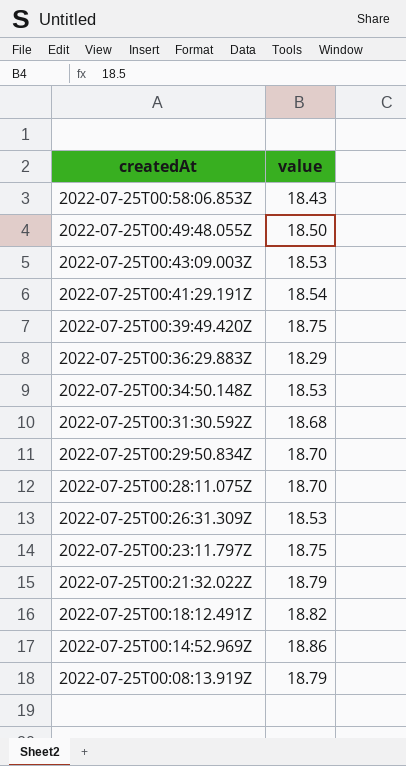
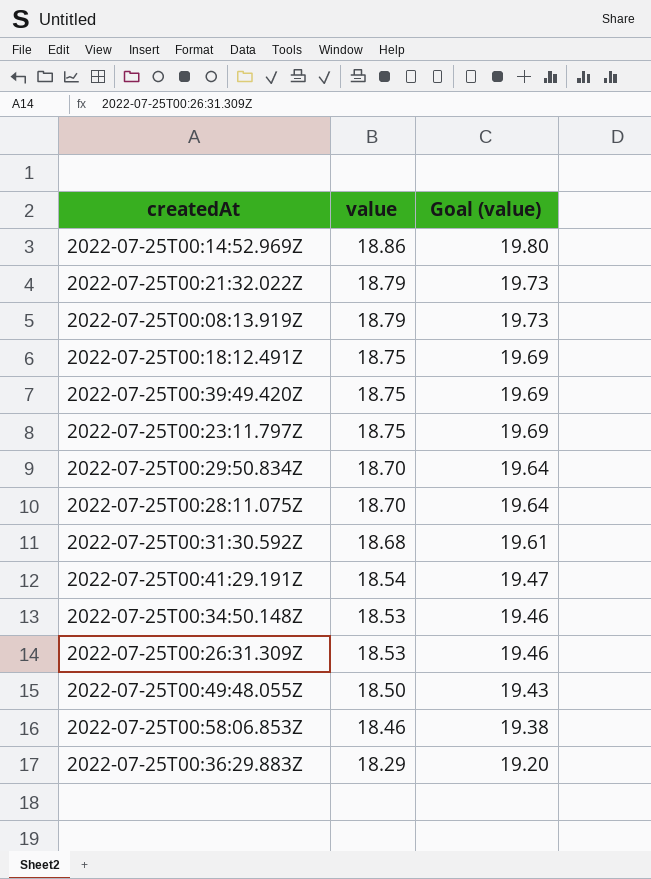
row order: createdAt descending -> value descending
column Goal (value) | formula: none -> [value] * 1.05
row 2022-07-25T00:43:09.003Z: 18.53 -> none
2022-07-25T00:18:12.491Z | value: 18.82 -> 18.75
2022-07-25T00:58:06.853Z | value: 18.43 -> 18.46

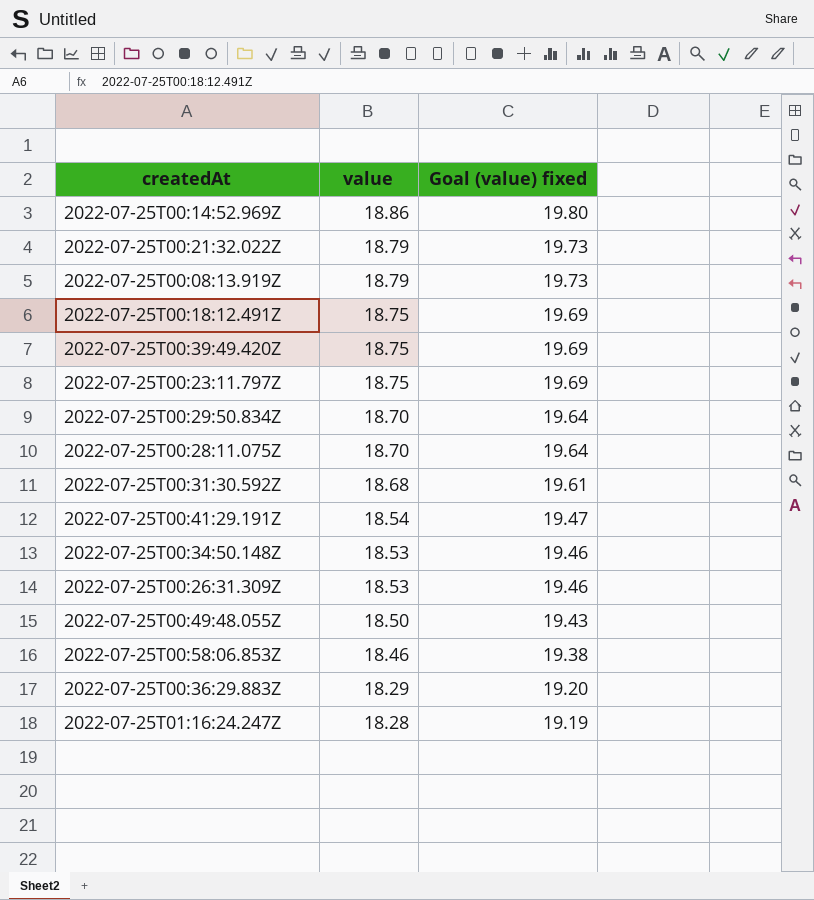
column name: Goal (value) -> Goal (value) fixed
row 2022-07-25T01:16:24.247Z: none -> 18.28 | 19.19

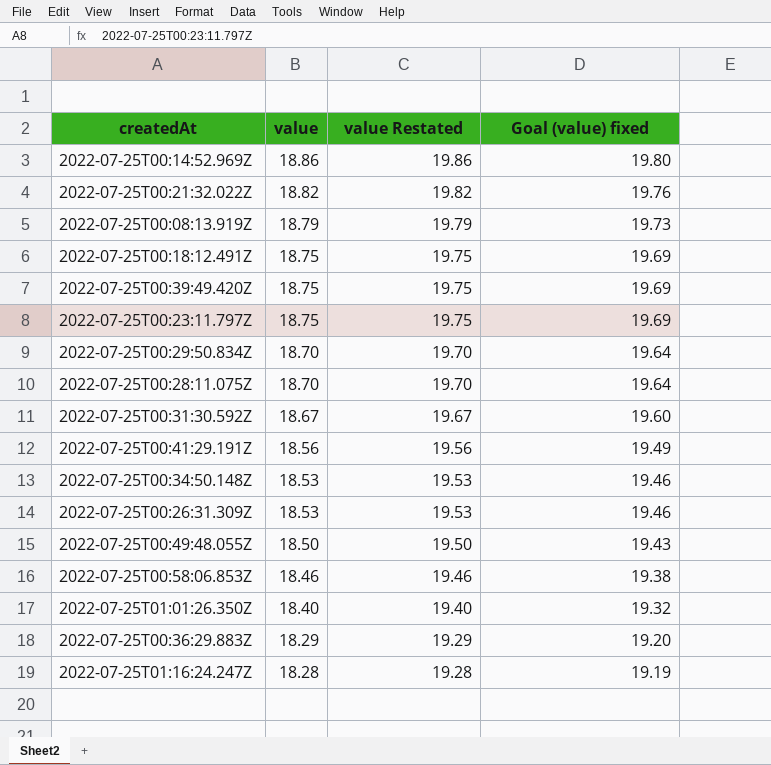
column value Restated | formula: none -> [value] + 1
2022-07-25T00:21:32.022Z | value: 18.79 -> 18.82
2022-07-25T00:21:32.022Z | Goal (value) fixed: 19.73 -> 19.76
2022-07-25T00:31:30.592Z | value: 18.68 -> 18.67
2022-07-25T00:31:30.592Z | Goal (value) fixed: 19.61 -> 19.60
2022-07-25T00:41:29.191Z | value: 18.54 -> 18.56
2022-07-25T00:41:29.191Z | Goal (value) fixed: 19.47 -> 19.49
row 2022-07-25T01:01:26.350Z: none -> 18.40 | 19.40 | 19.32

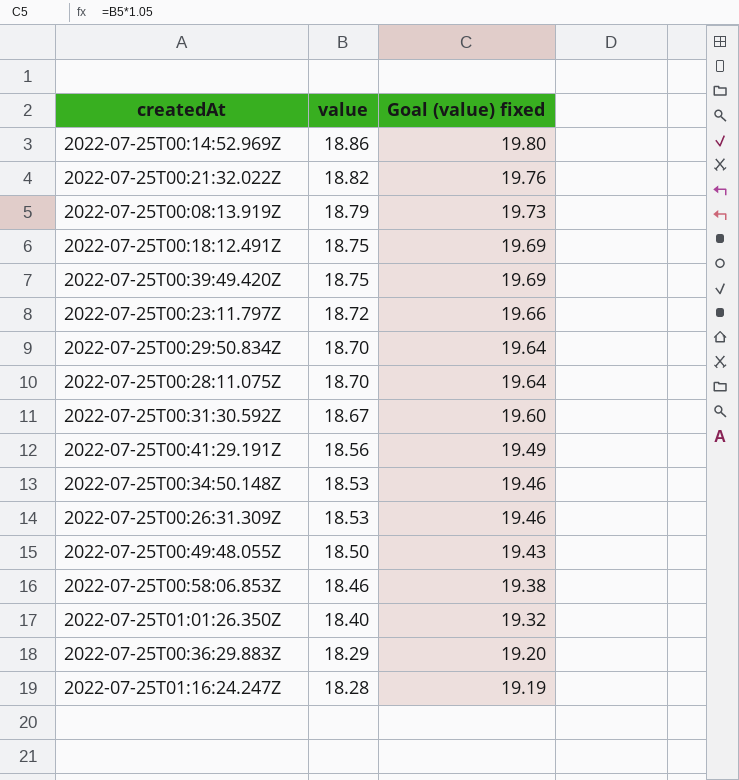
column value Restated | formula: [value] + 1 -> none
2022-07-25T00:23:11.797Z | value: 18.75 -> 18.72
2022-07-25T00:23:11.797Z | Goal (value) fixed: 19.69 -> 19.66

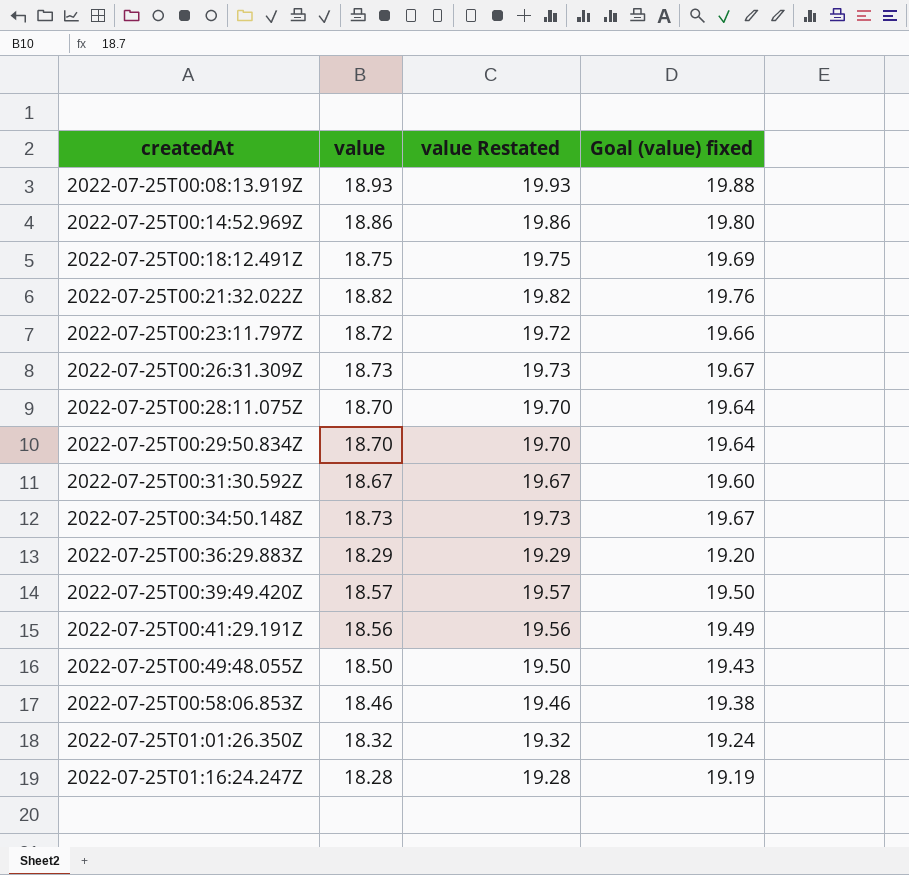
row order: value descending -> createdAt ascending
column value Restated | formula: none -> [value] + 1
2022-07-25T00:08:13.919Z | value: 18.79 -> 18.93
2022-07-25T00:08:13.919Z | Goal (value) fixed: 19.73 -> 19.88
2022-07-25T00:26:31.309Z | value: 18.53 -> 18.73
2022-07-25T00:26:31.309Z | Goal (value) fixed: 19.46 -> 19.67
2022-07-25T00:34:50.148Z | value: 18.53 -> 18.73
2022-07-25T00:34:50.148Z | Goal (value) fixed: 19.46 -> 19.67
2022-07-25T00:39:49.420Z | value: 18.75 -> 18.57
2022-07-25T00:39:49.420Z | Goal (value) fixed: 19.69 -> 19.50
2022-07-25T01:01:26.350Z | value: 18.40 -> 18.32
2022-07-25T01:01:26.350Z | Goal (value) fixed: 19.32 -> 19.24

